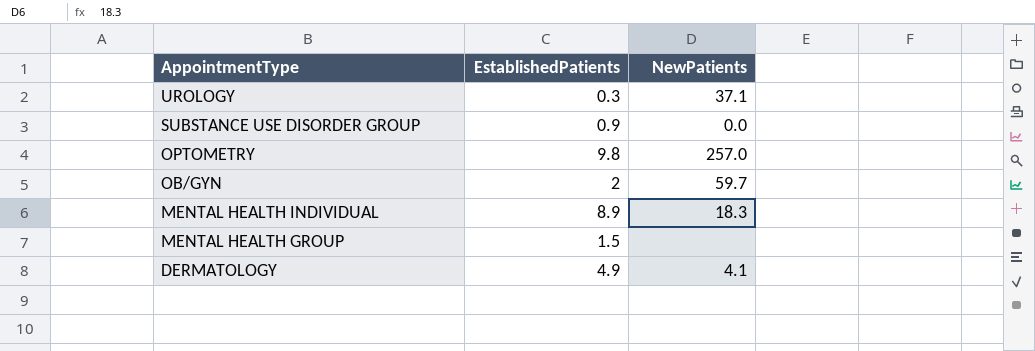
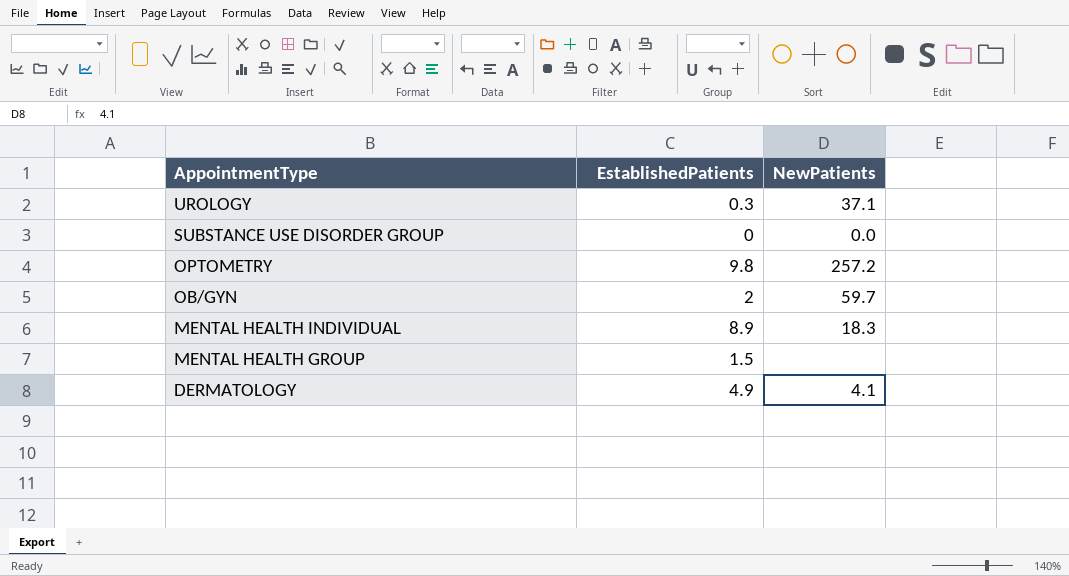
SUBSTANCE USE DISORDER GROUP | EstablishedPatients: 0.9 -> 0
OPTOMETRY | NewPatients: 257.0 -> 257.2

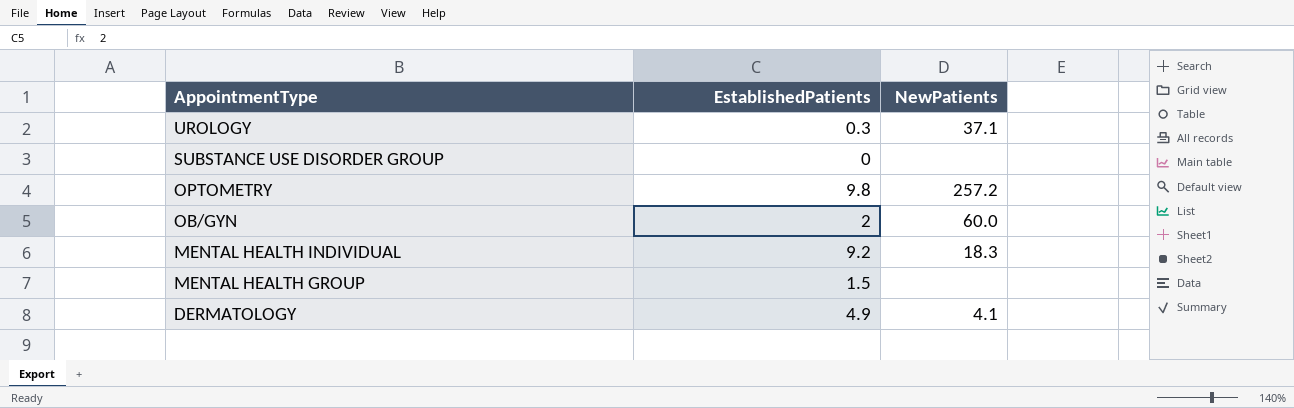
SUBSTANCE USE DISORDER GROUP | NewPatients: 0.0 -> none
OB/GYN | NewPatients: 59.7 -> 60.0
MENTAL HEALTH INDIVIDUAL | EstablishedPatients: 8.9 -> 9.2

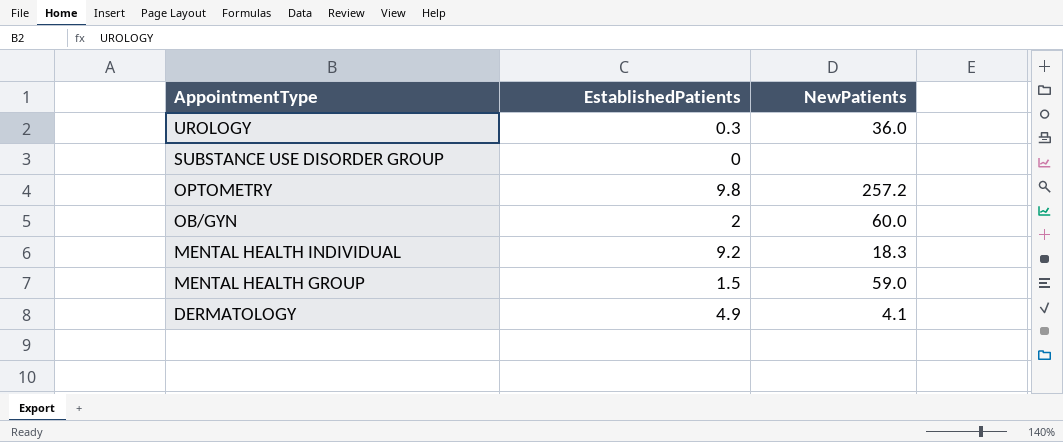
UROLOGY | NewPatients: 37.1 -> 36.0
MENTAL HEALTH GROUP | NewPatients: none -> 59.0

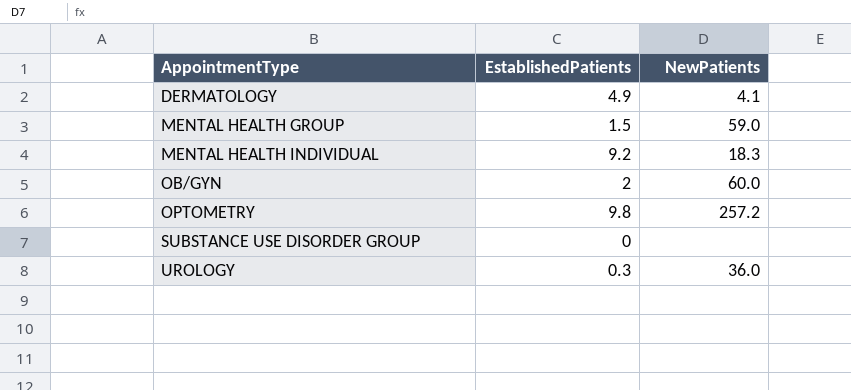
row order: AppointmentType descending -> AppointmentType ascending

